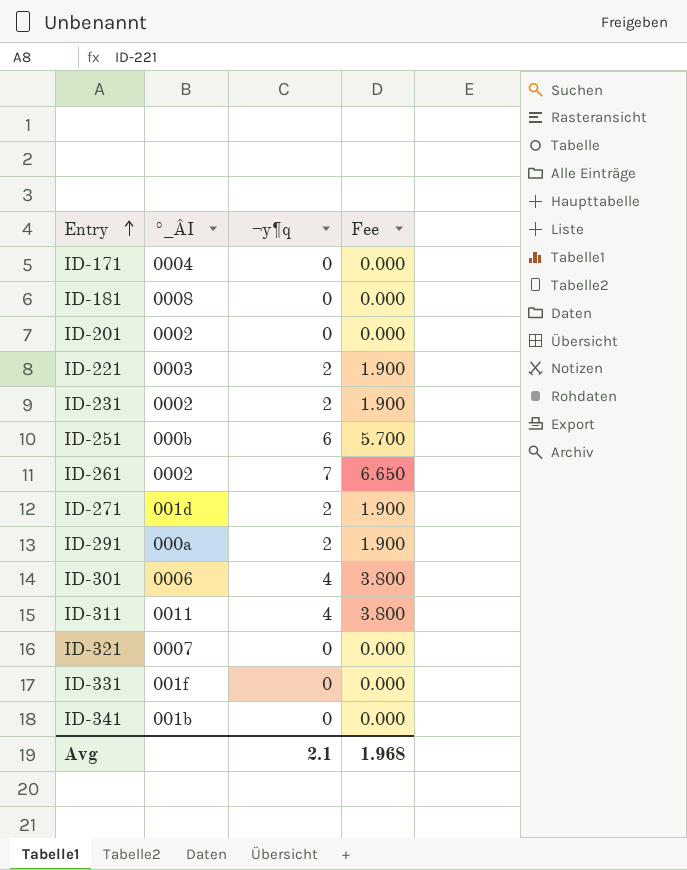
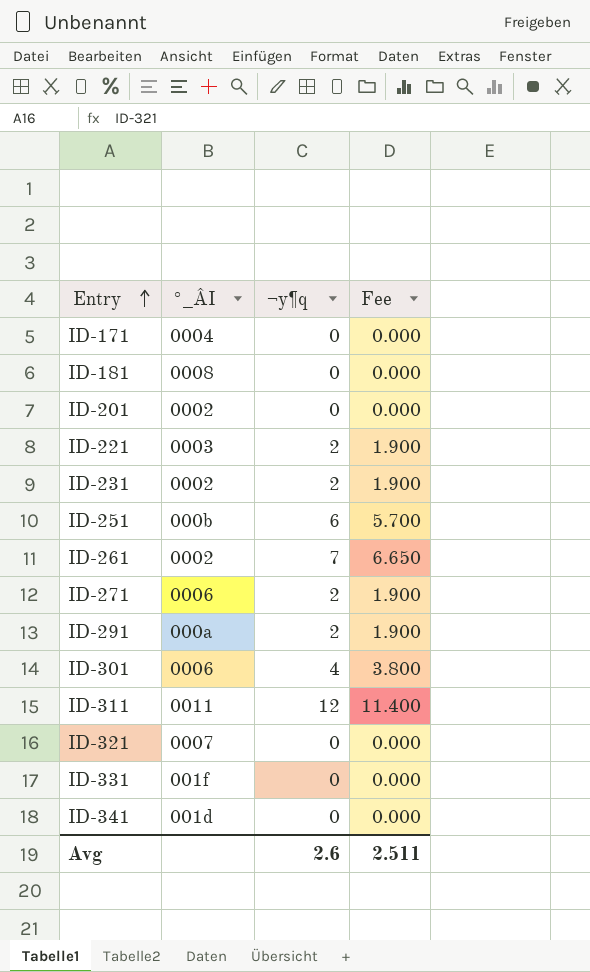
ID-271 | °_ÂI: 001d -> 0006
ID-311 | ¬y¶q: 4 -> 12
ID-311 | Fee: 3.800 -> 11.400
ID-341 | °_ÂI: 001b -> 001d
Avg | ¬y¶q: 2.1 -> 2.6
Avg | Fee: 1.968 -> 2.511

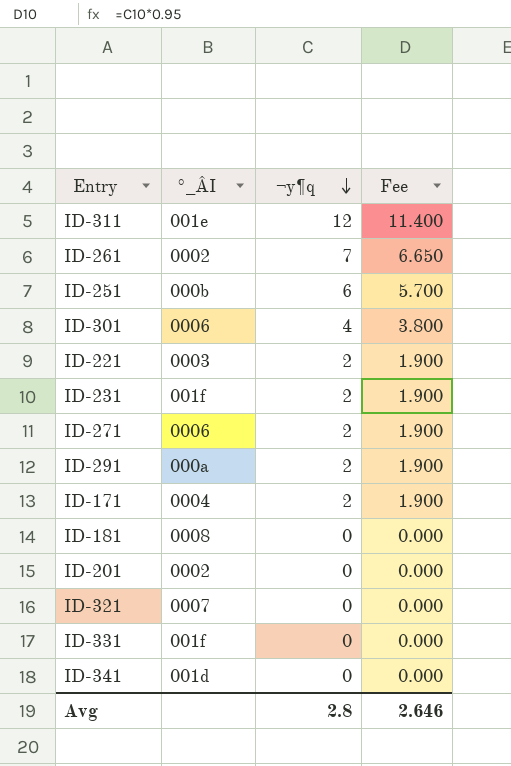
row order: Entry ascending -> ¬y¶q descending
ID-311 | °_ÂI: 0011 -> 001e
ID-231 | °_ÂI: 0002 -> 001f
ID-171 | ¬y¶q: 0 -> 2
ID-171 | Fee: 0.000 -> 1.900
Avg | ¬y¶q: 2.6 -> 2.8
Avg | Fee: 2.511 -> 2.646

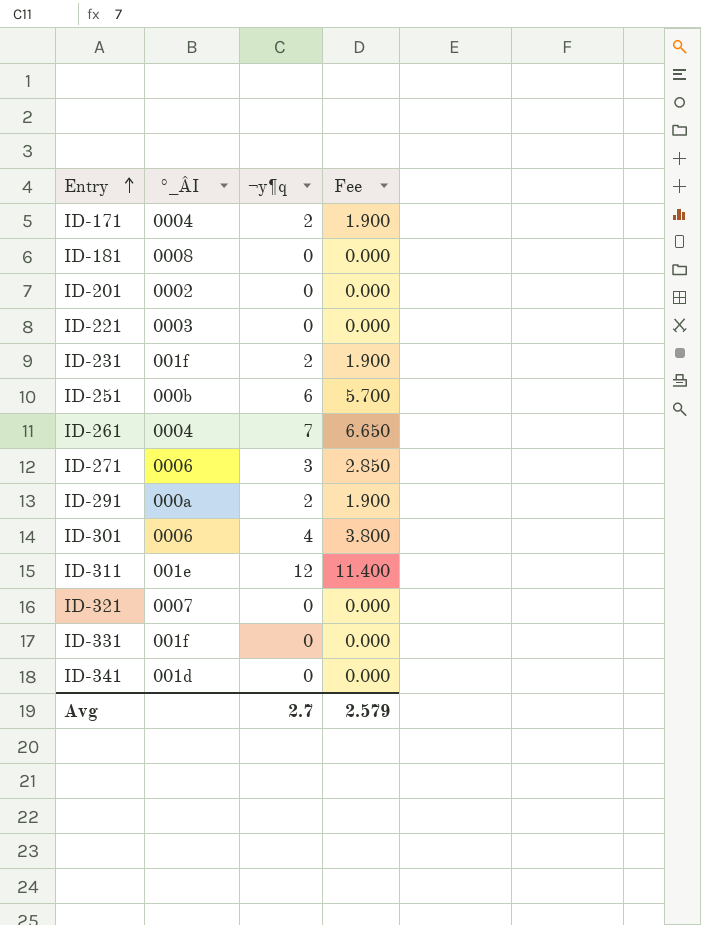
row order: ¬y¶q descending -> Entry ascending
ID-221 | ¬y¶q: 2 -> 0
ID-221 | Fee: 1.900 -> 0.000
ID-261 | °_ÂI: 0002 -> 0004
ID-271 | ¬y¶q: 2 -> 3
ID-271 | Fee: 1.900 -> 2.850
Avg | ¬y¶q: 2.8 -> 2.7
Avg | Fee: 2.646 -> 2.579

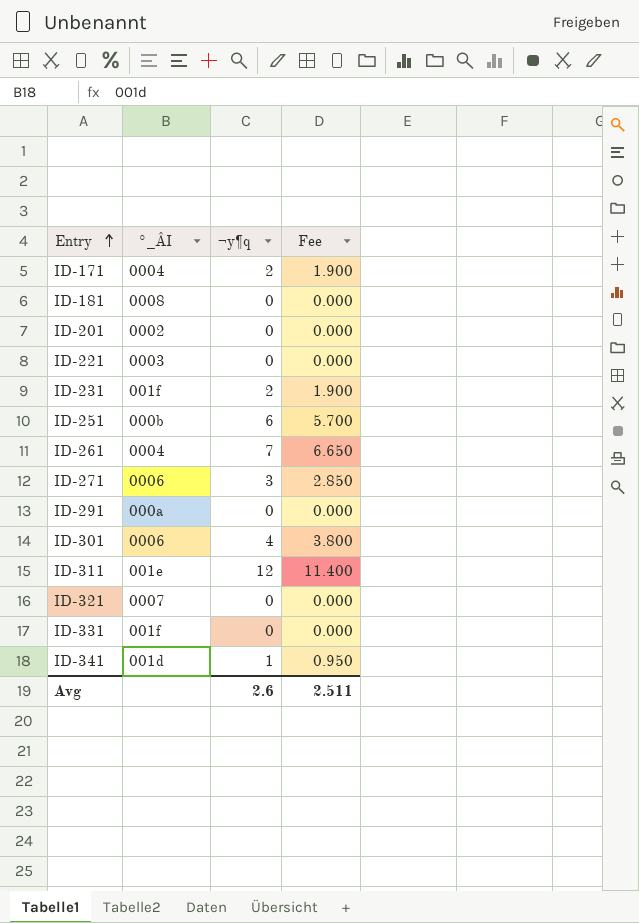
ID-291 | ¬y¶q: 2 -> 0
ID-291 | Fee: 1.900 -> 0.000
ID-341 | ¬y¶q: 0 -> 1
ID-341 | Fee: 0.000 -> 0.950
Avg | ¬y¶q: 2.7 -> 2.6
Avg | Fee: 2.579 -> 2.511

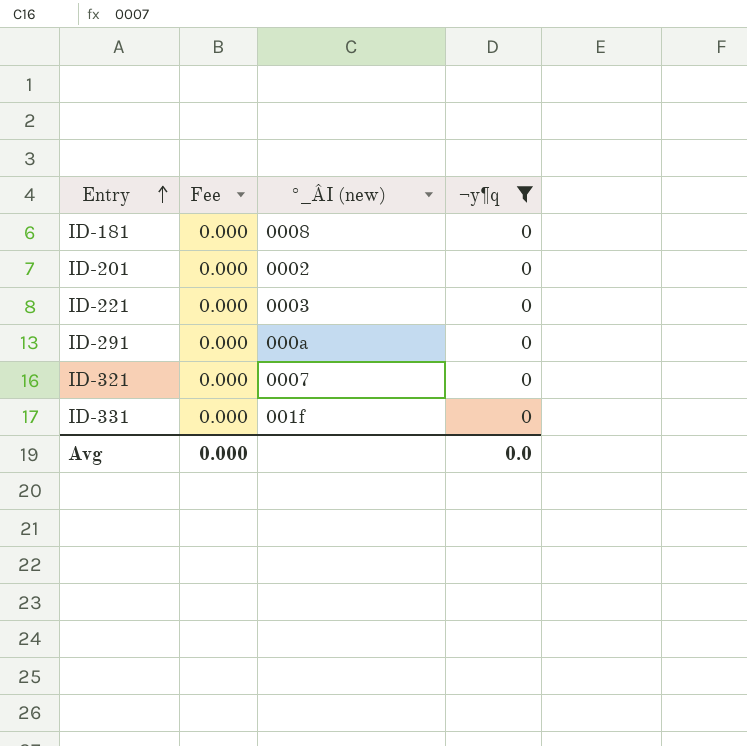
filter: none -> ¬y¶q = 0
column Fee | position: 4 -> 2
column name: °_ÂI -> °_ÂI (new)
Avg | Fee: 2.511 -> 0.000
Avg | ¬y¶q: 2.6 -> 0.0

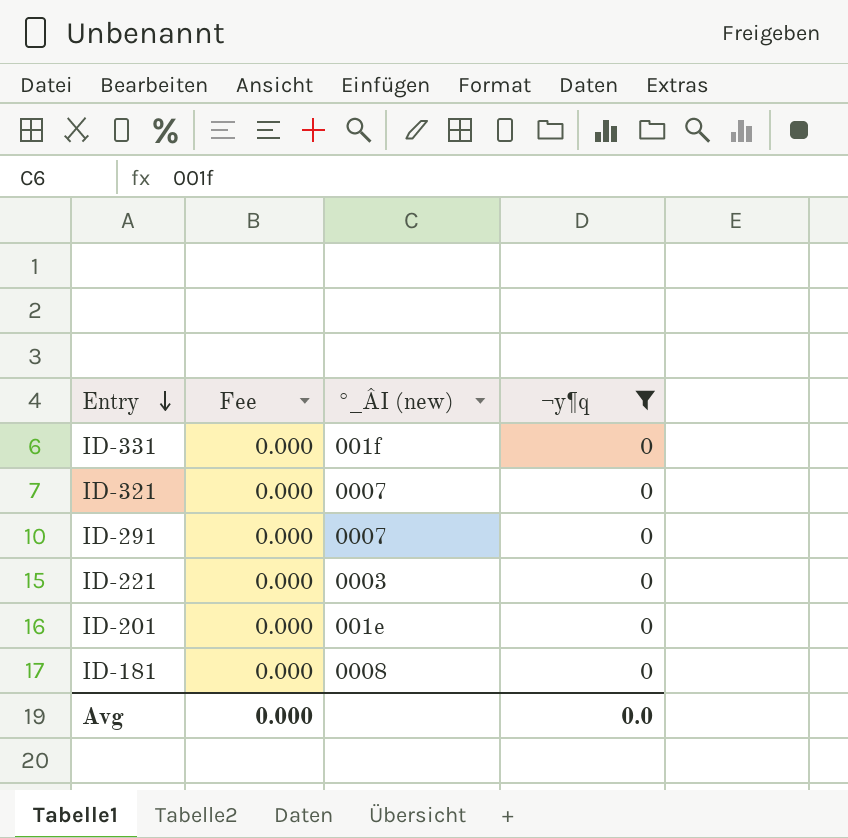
row order: Entry ascending -> Entry descending
ID-291 | °_ÂI (new): 000a -> 0007
ID-201 | °_ÂI (new): 0002 -> 001e

